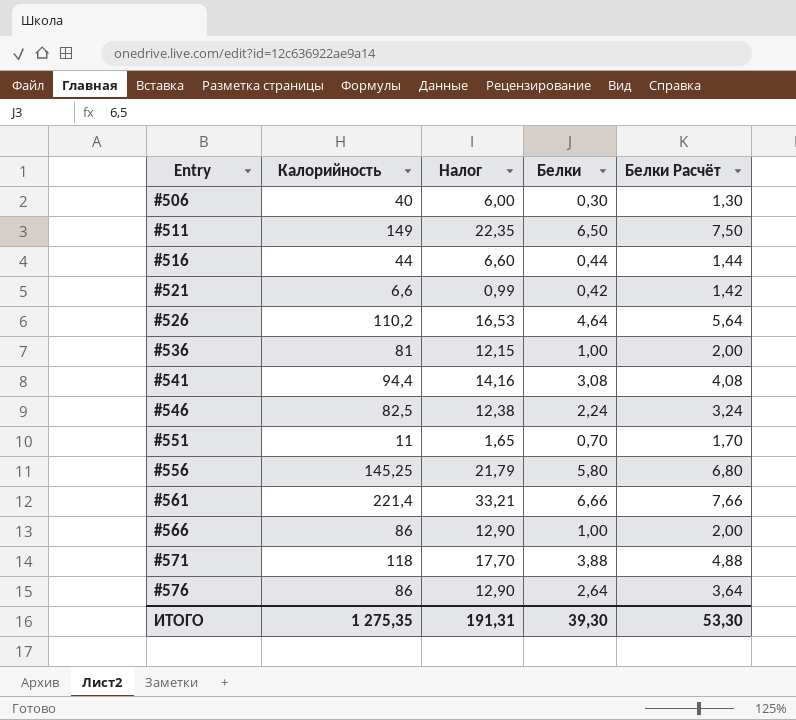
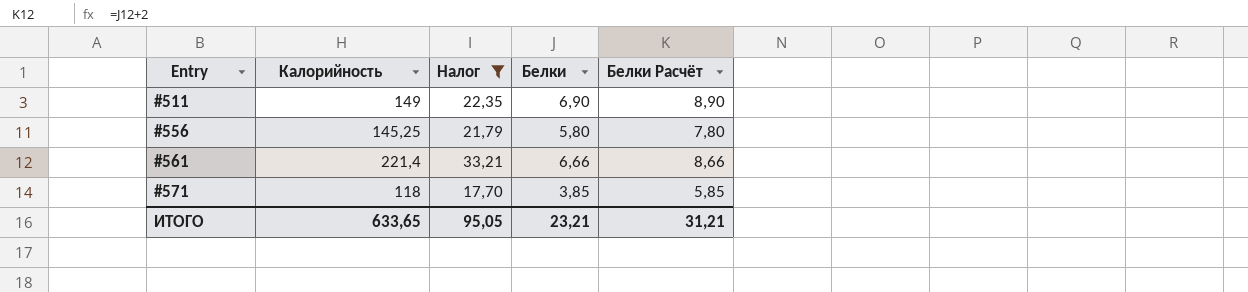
filter: none -> Налог >= 17,70
column Белки Расчёт | formula: [Белки] + 1 -> [Белки] + 2
#511 | Белки: 6,50 -> 6,90
#571 | Белки: 3,88 -> 3,85
ИТОГО | Калорийность: 1 275,35 -> 633,65
ИТОГО | Налог: 191,31 -> 95,05
ИТОГО | Белки: 39,30 -> 23,21
ИТОГО | Белки Расчёт: 53,30 -> 31,21

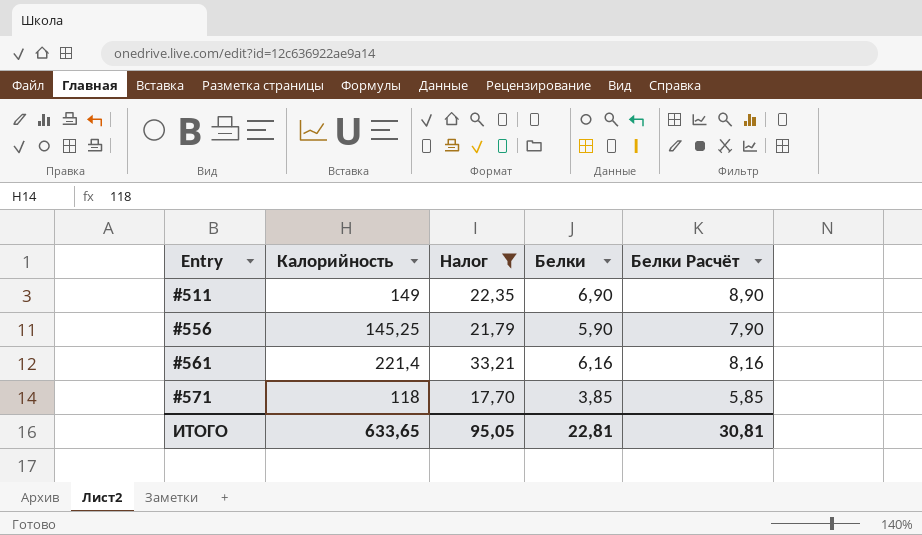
#556 | Белки: 5,80 -> 5,90
#556 | Белки Расчёт: 7,80 -> 7,90
#561 | Белки: 6,66 -> 6,16
#561 | Белки Расчёт: 8,66 -> 8,16
ИТОГО | Белки: 23,21 -> 22,81
ИТОГО | Белки Расчёт: 31,21 -> 30,81

